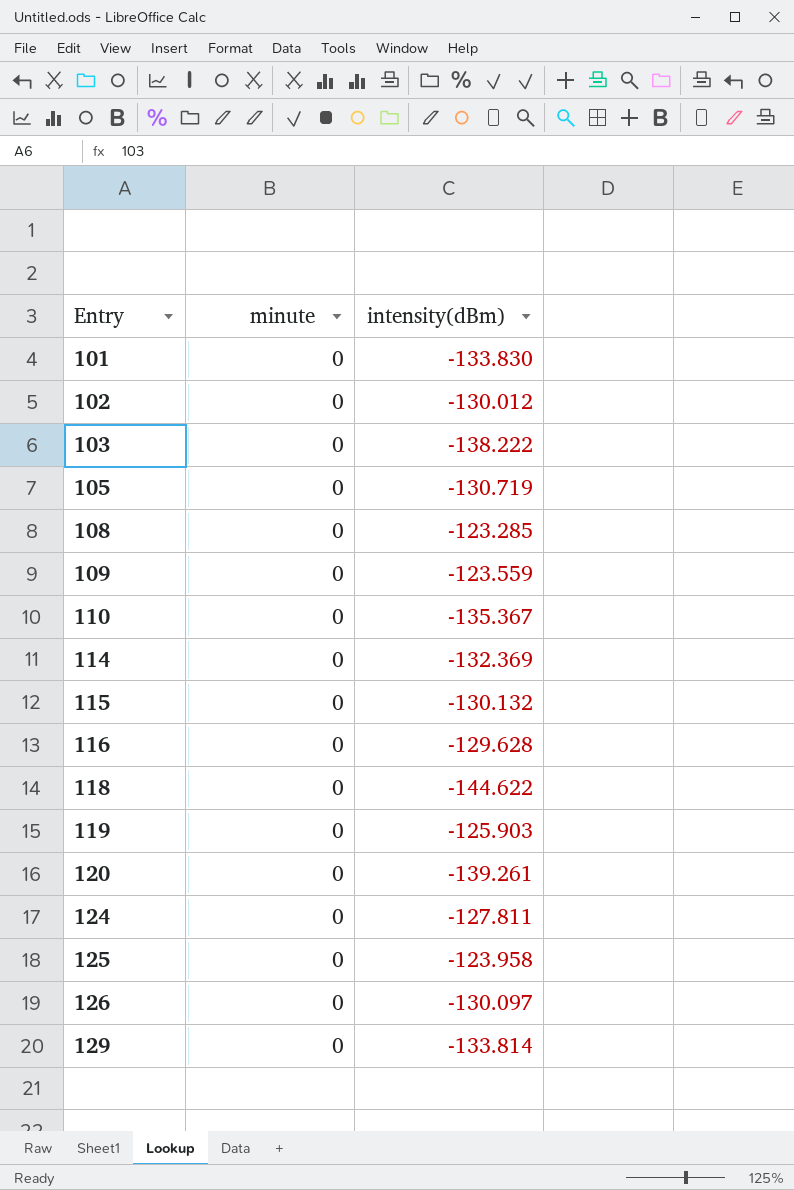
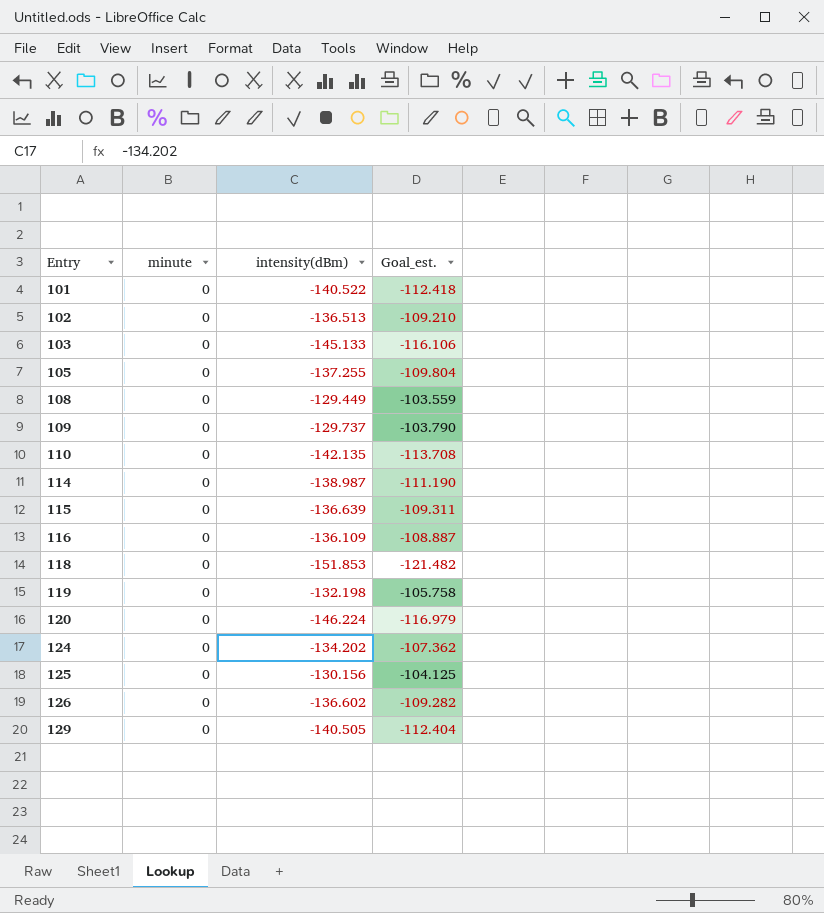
column Goal_est. | formula: none -> [intensity(dBm)] * 0.8
101 | intensity(dBm): -133.830 -> -140.522
102 | intensity(dBm): -130.012 -> -136.513
103 | intensity(dBm): -138.222 -> -145.133
105 | intensity(dBm): -130.719 -> -137.255
108 | intensity(dBm): -123.285 -> -129.449
109 | intensity(dBm): -123.559 -> -129.737
110 | intensity(dBm): -135.367 -> -142.135
114 | intensity(dBm): -132.369 -> -138.987
115 | intensity(dBm): -130.132 -> -136.639
116 | intensity(dBm): -129.628 -> -136.109
118 | intensity(dBm): -144.622 -> -151.853
119 | intensity(dBm): -125.903 -> -132.198
120 | intensity(dBm): -139.261 -> -146.224
124 | intensity(dBm): -127.811 -> -134.202
125 | intensity(dBm): -123.958 -> -130.156
126 | intensity(dBm): -130.097 -> -136.602
129 | intensity(dBm): -133.814 -> -140.505

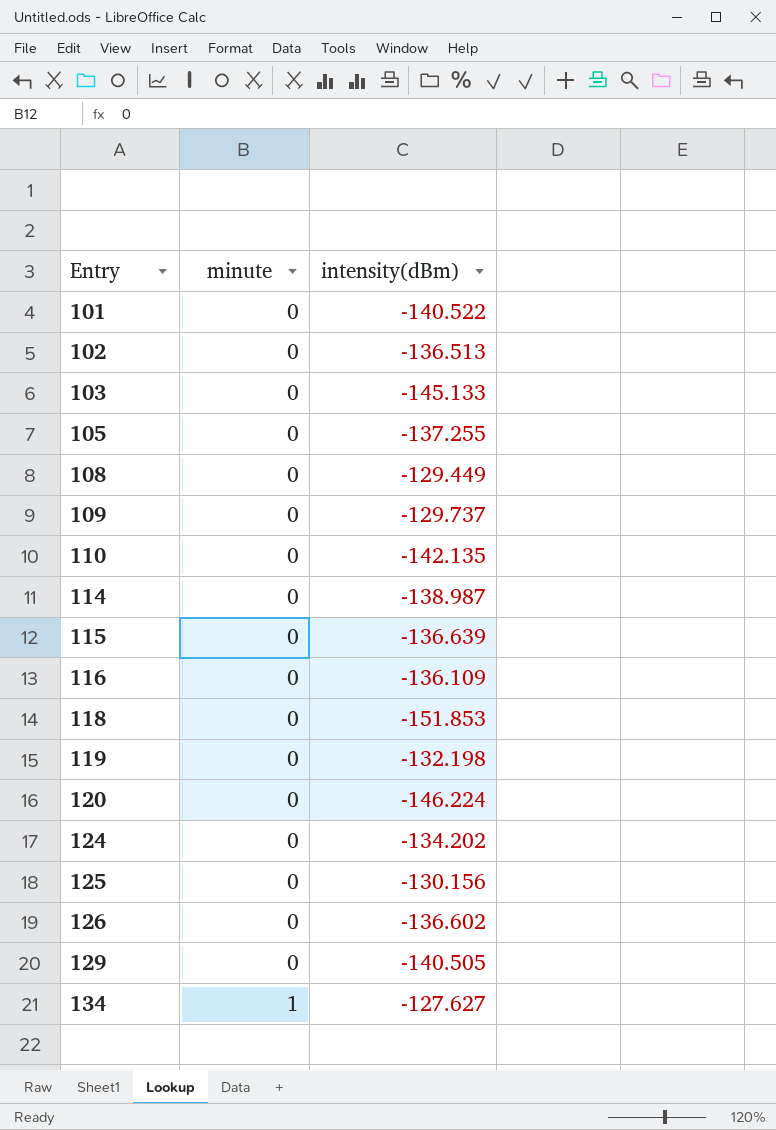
column Goal_est. | formula: [intensity(dBm)] * 0.8 -> none
row 134: none -> 1 | -127.627

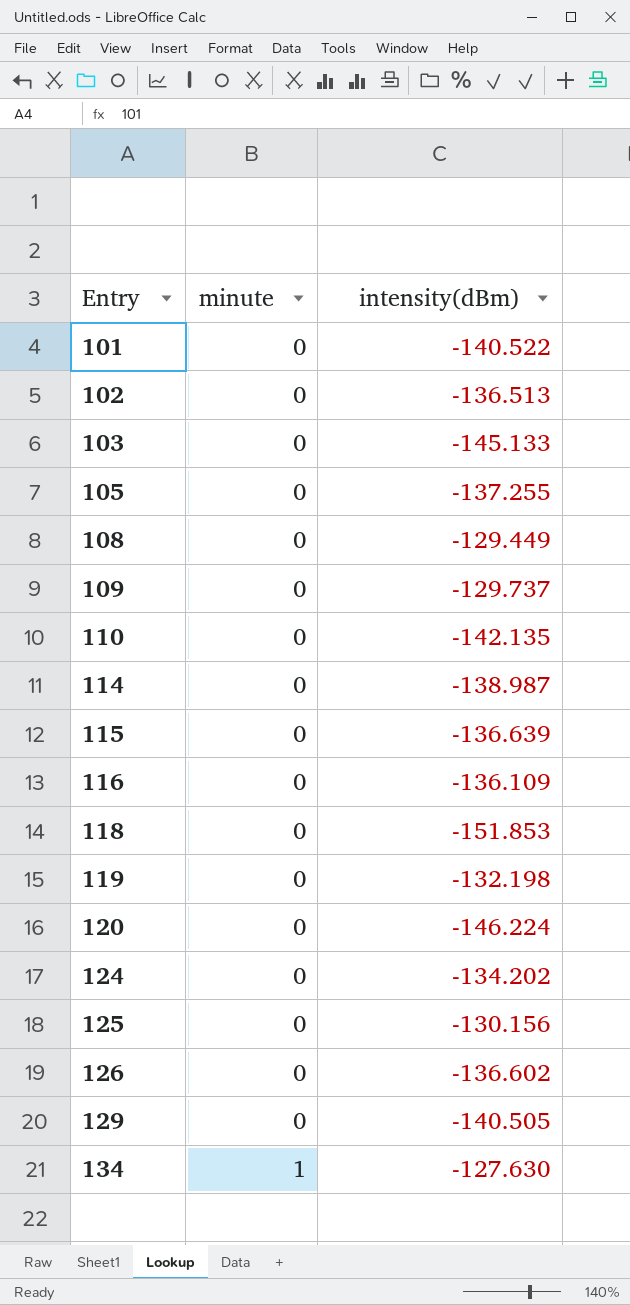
134 | intensity(dBm): -127.627 -> -127.630

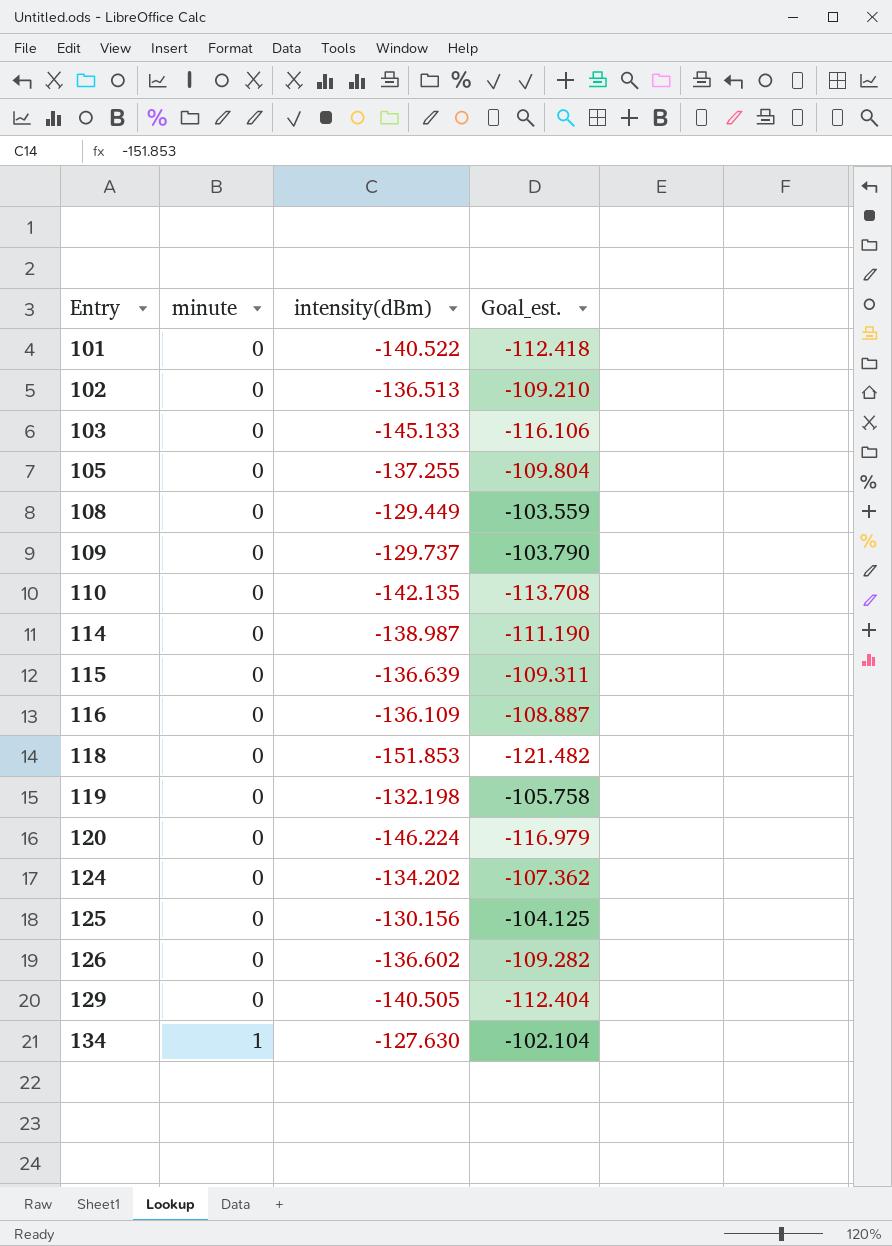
column Goal_est. | formula: none -> [intensity(dBm)] * 0.8

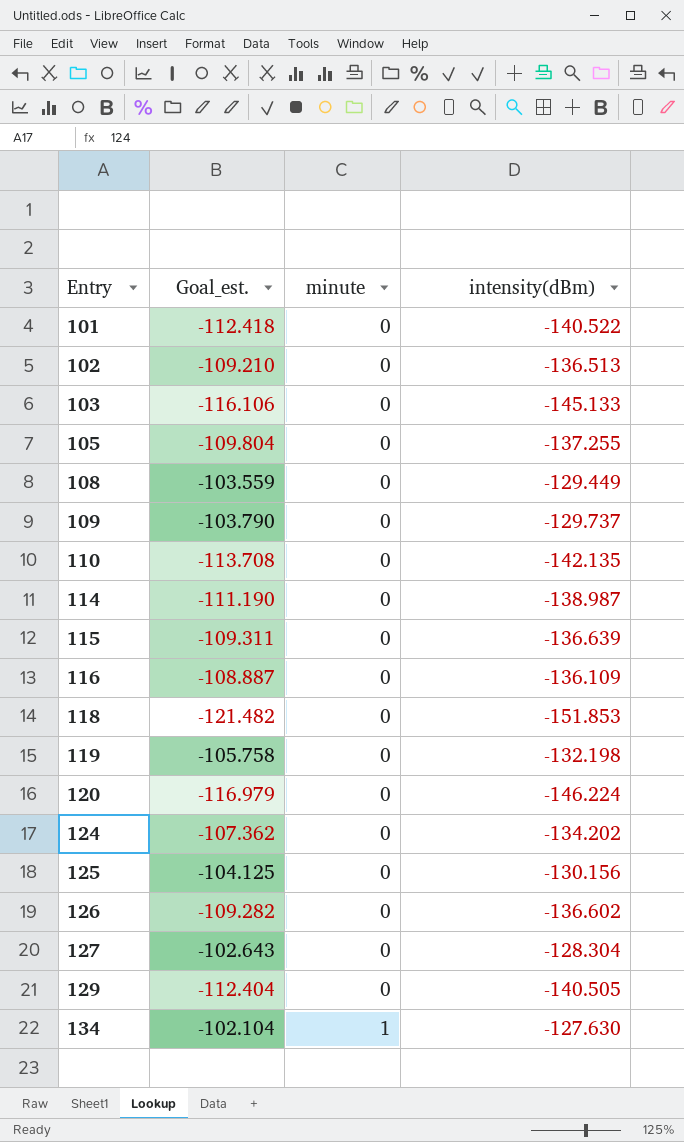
column Goal_est. | position: 4 -> 2
row 127: none -> -102.643 | 0 | -128.304

